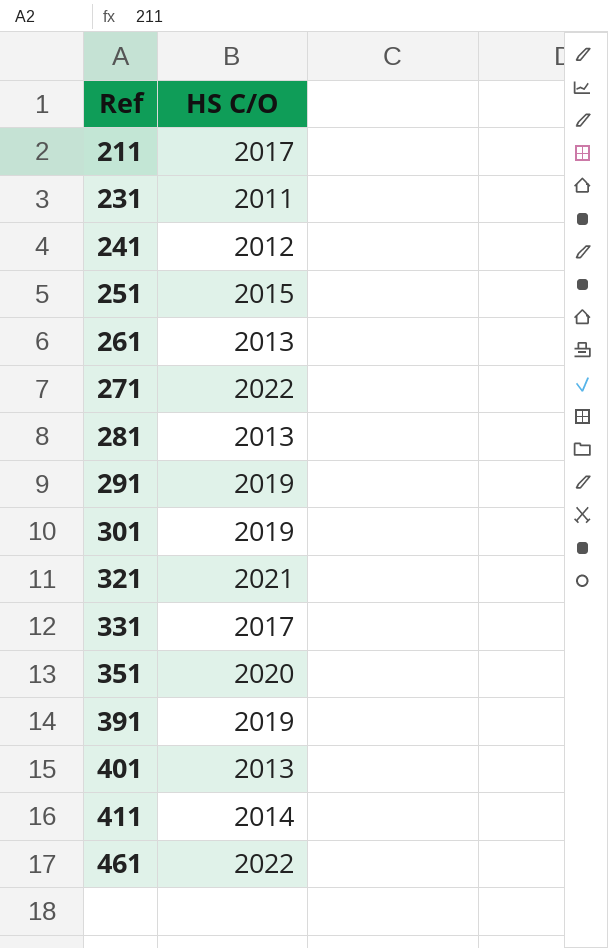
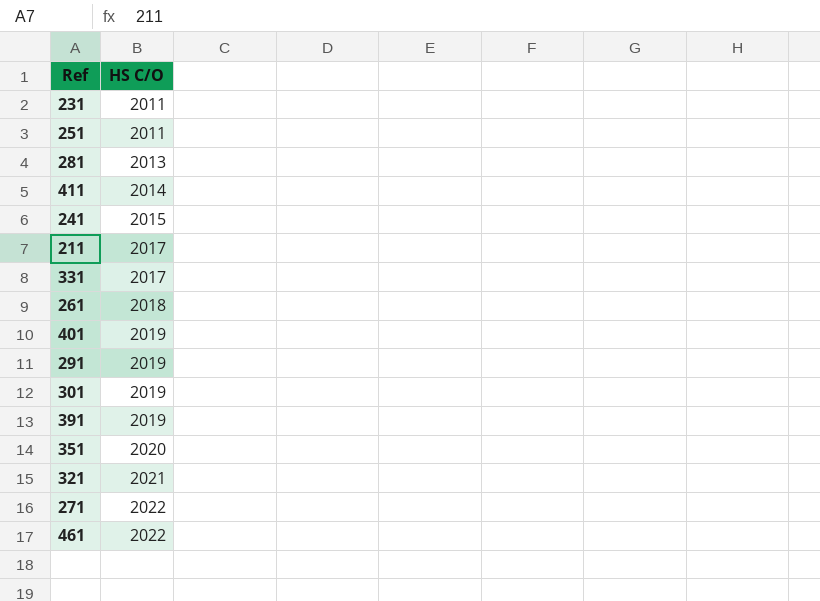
row order: Ref ascending -> HS C/O ascending
251 | HS C/O: 2015 -> 2011
241 | HS C/O: 2012 -> 2015
261 | HS C/O: 2013 -> 2018
401 | HS C/O: 2013 -> 2019

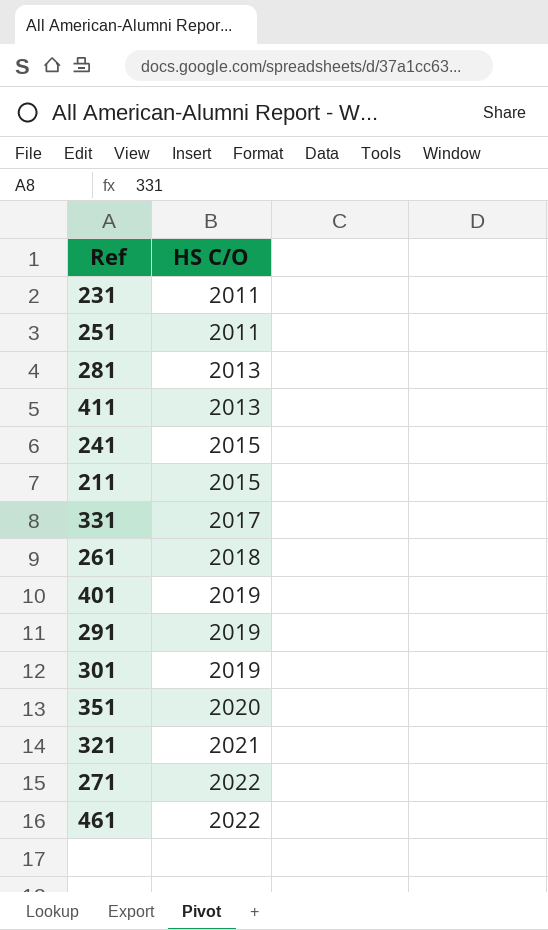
row 391: 2019 -> none
411 | HS C/O: 2014 -> 2013
211 | HS C/O: 2017 -> 2015

